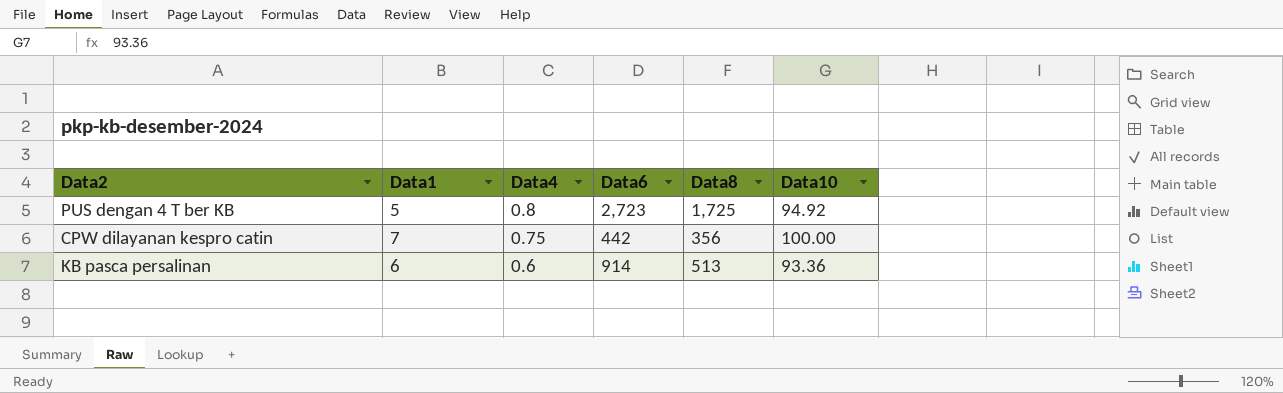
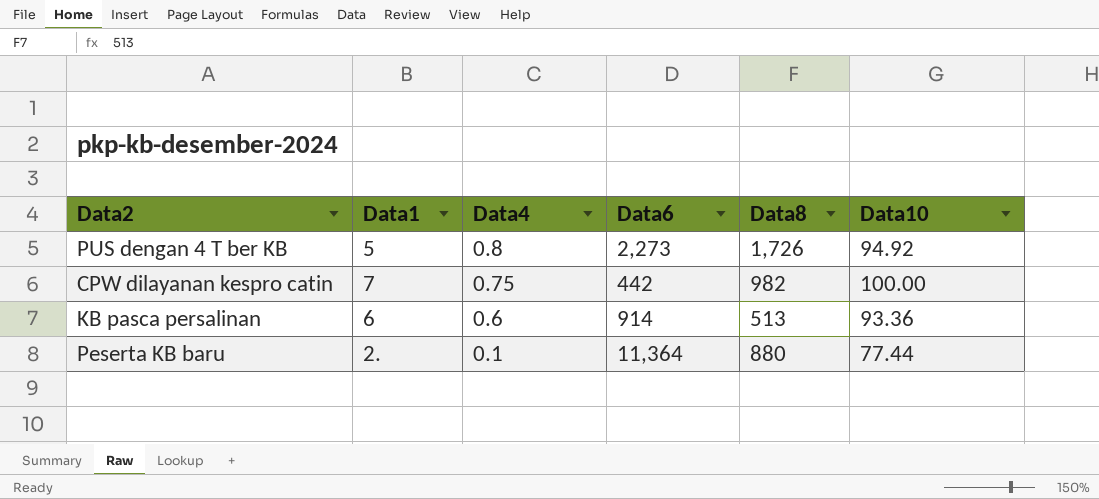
PUS dengan 4 T ber KB | Data6: 2,723 -> 2,273
PUS dengan 4 T ber KB | Data8: 1,725 -> 1,726
CPW dilayanan kespro catin | Data8: 356 -> 982
row Peserta KB baru: none -> 2. | 0.1 | 11,364 | 880 | 77.44

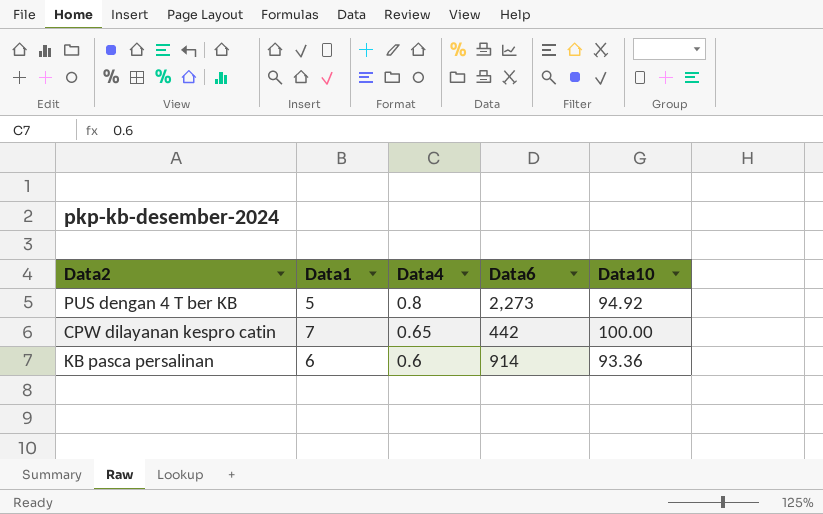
column Data8 | position: 5 -> none
row Peserta KB baru: 2. | 0.1 | 11,364 | 880 | 77.44 -> none
CPW dilayanan kespro catin | Data4: 0.75 -> 0.65

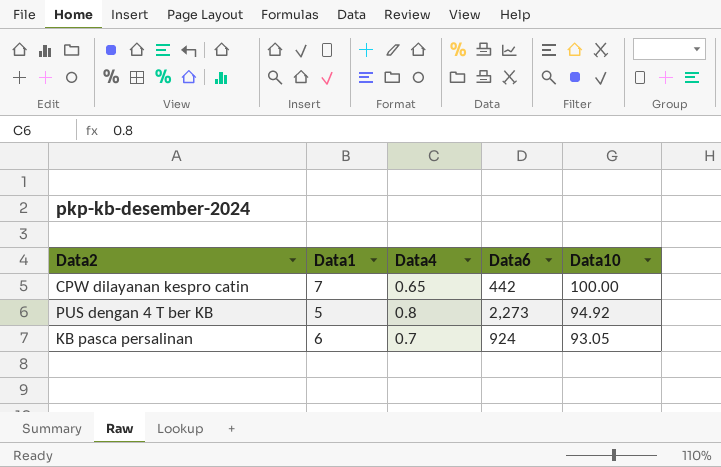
row order: Data4 descending -> Data10 descending
KB pasca persalinan | Data4: 0.6 -> 0.7
KB pasca persalinan | Data6: 914 -> 924
KB pasca persalinan | Data10: 93.36 -> 93.05

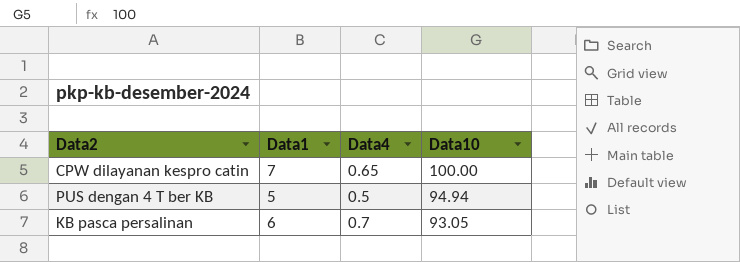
column Data6 | position: 4 -> none
PUS dengan 4 T ber KB | Data4: 0.8 -> 0.5
PUS dengan 4 T ber KB | Data10: 94.92 -> 94.94

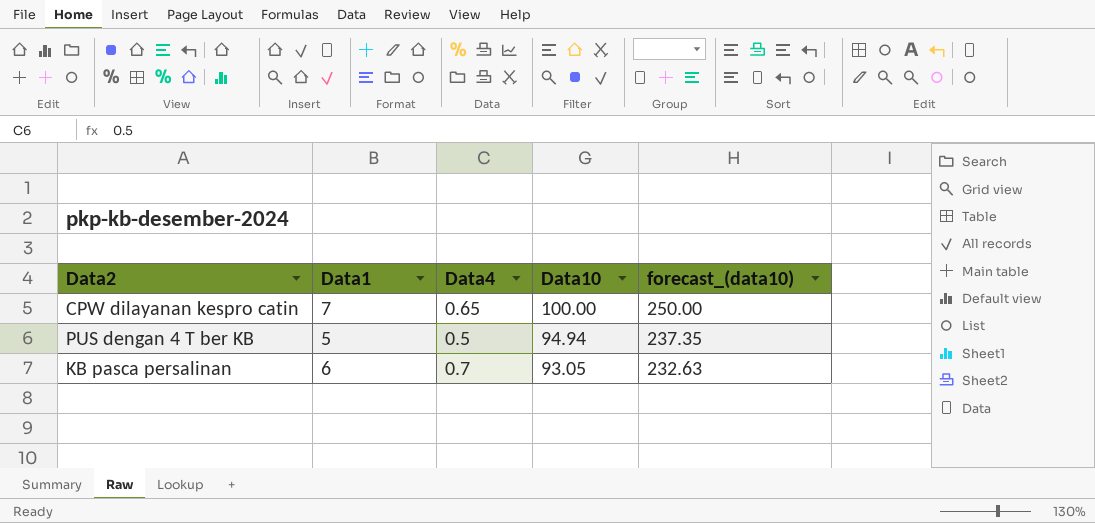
column forecast_(data10) | formula: none -> [Data10] * 2.5

